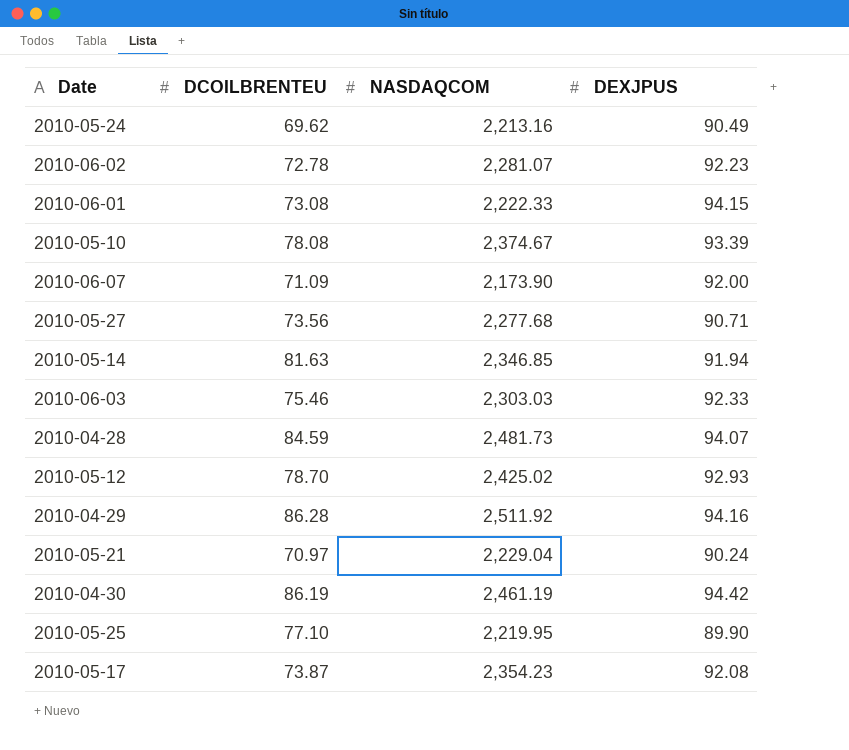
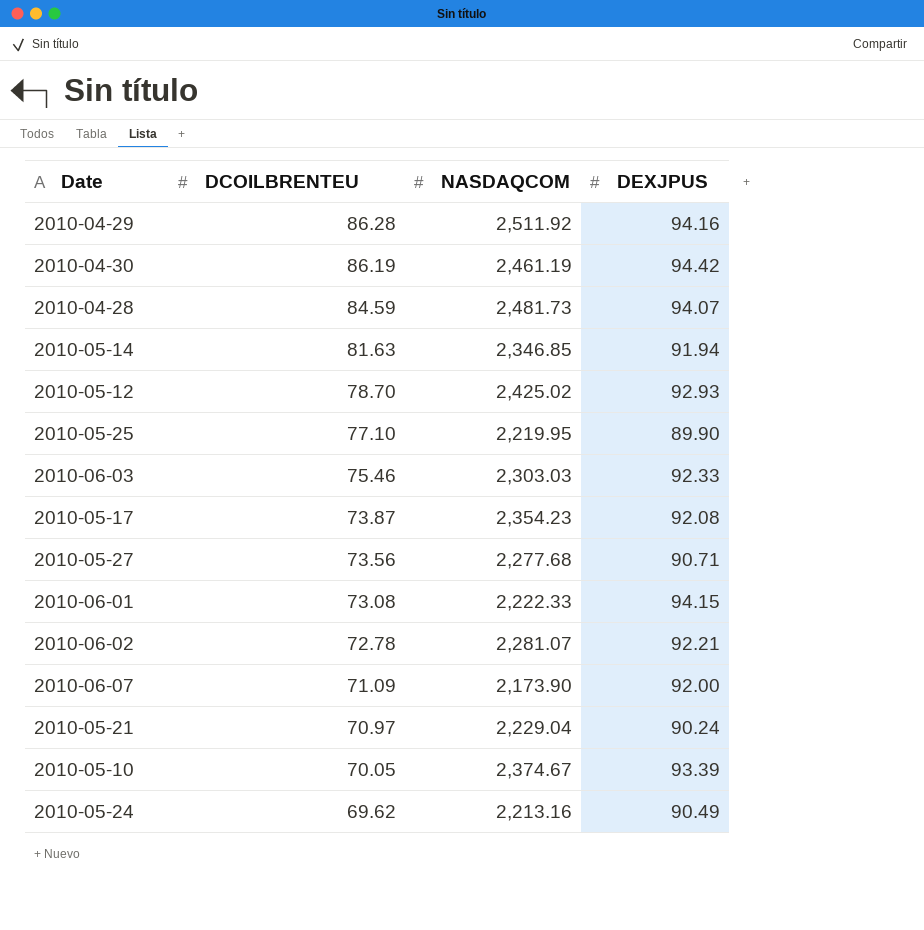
row order: none -> DCOILBRENTEU descending
2010-06-02 | DEXJPUS: 92.23 -> 92.21
2010-05-10 | DCOILBRENTEU: 78.08 -> 70.05

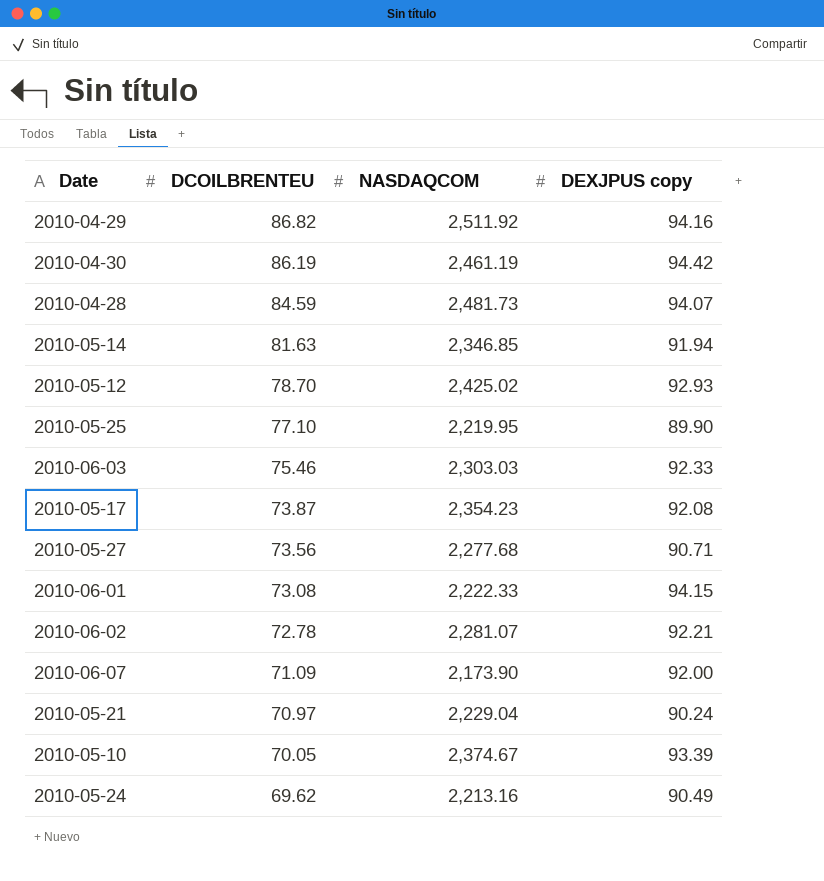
column name: DEXJPUS -> DEXJPUS copy
2010-04-29 | DCOILBRENTEU: 86.28 -> 86.82

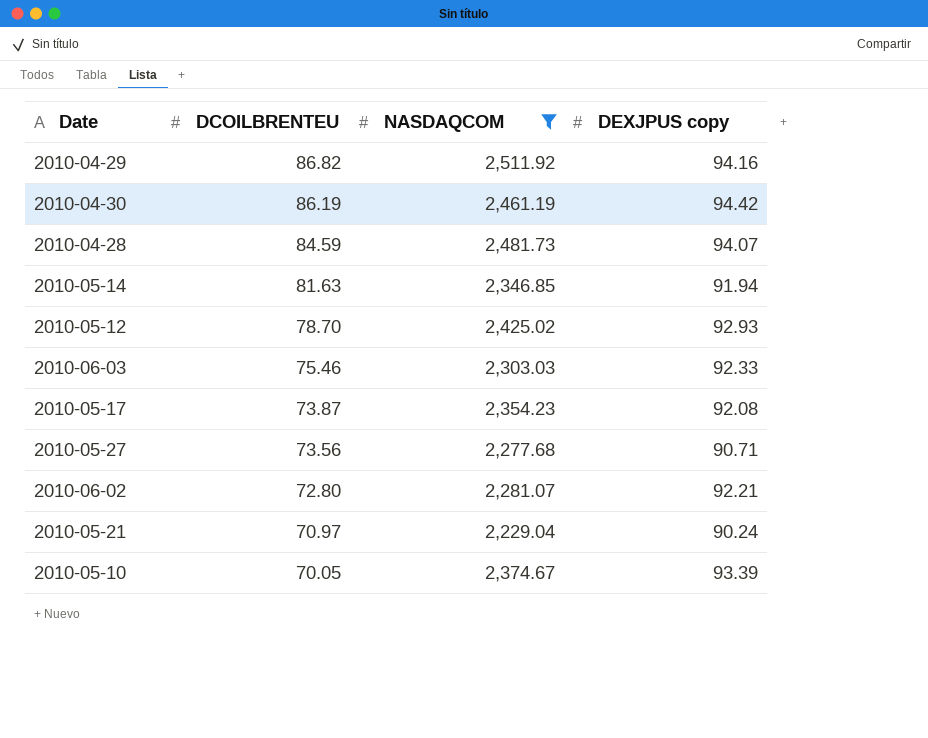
filter: none -> NASDAQCOM >= 2,229.04
2010-06-02 | DCOILBRENTEU: 72.78 -> 72.80

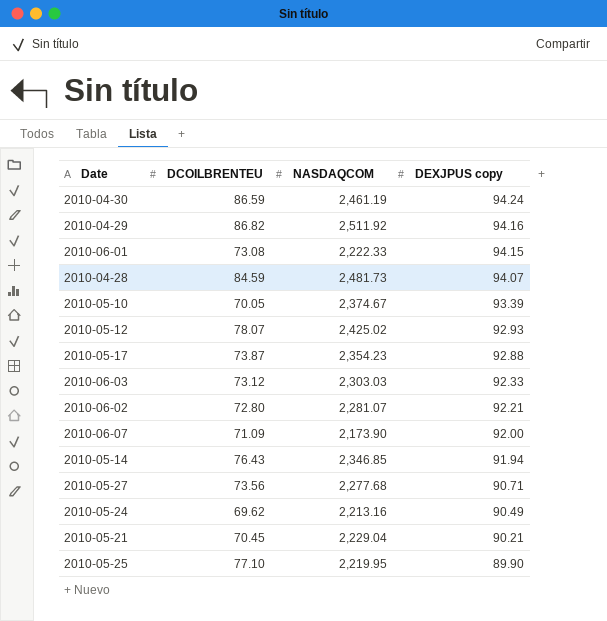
filter: NASDAQCOM >= 2,229.04 -> none
row order: DCOILBRENTEU descending -> DEXJPUS copy descending
2010-04-30 | DCOILBRENTEU: 86.19 -> 86.59
2010-04-30 | DEXJPUS copy: 94.42 -> 94.24
2010-05-12 | DCOILBRENTEU: 78.70 -> 78.07
2010-05-17 | DEXJPUS copy: 92.08 -> 92.88
2010-06-03 | DCOILBRENTEU: 75.46 -> 73.12
2010-05-14 | DCOILBRENTEU: 81.63 -> 76.43
2010-05-21 | DCOILBRENTEU: 70.97 -> 70.45
2010-05-21 | DEXJPUS copy: 90.24 -> 90.21

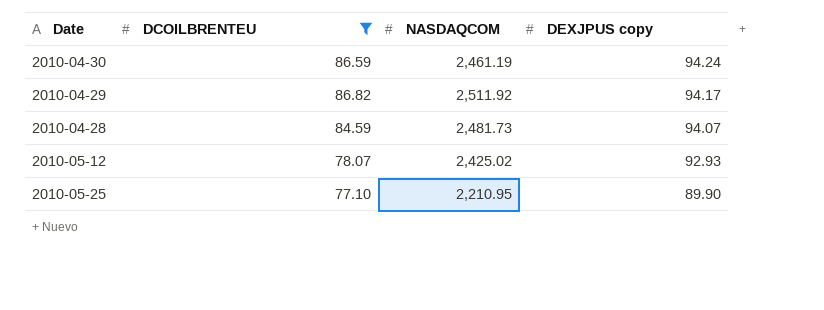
filter: none -> DCOILBRENTEU >= 77.10
2010-04-29 | DEXJPUS copy: 94.16 -> 94.17
2010-05-25 | NASDAQCOM: 2,219.95 -> 2,210.95

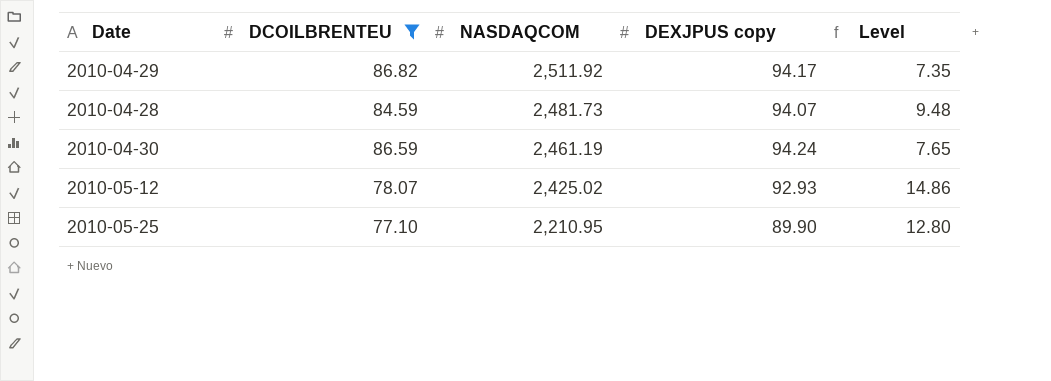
row order: DEXJPUS copy descending -> NASDAQCOM descending
column Level | formula: none -> [DEXJPUS copy] - [DCOILBRENTEU]

